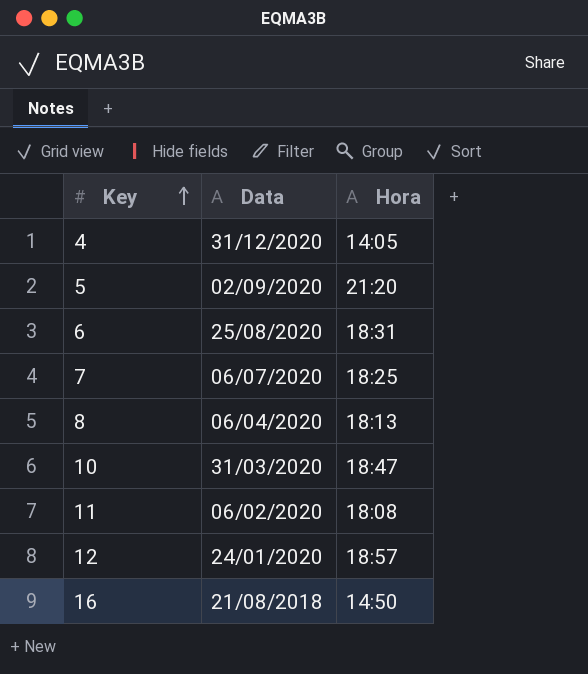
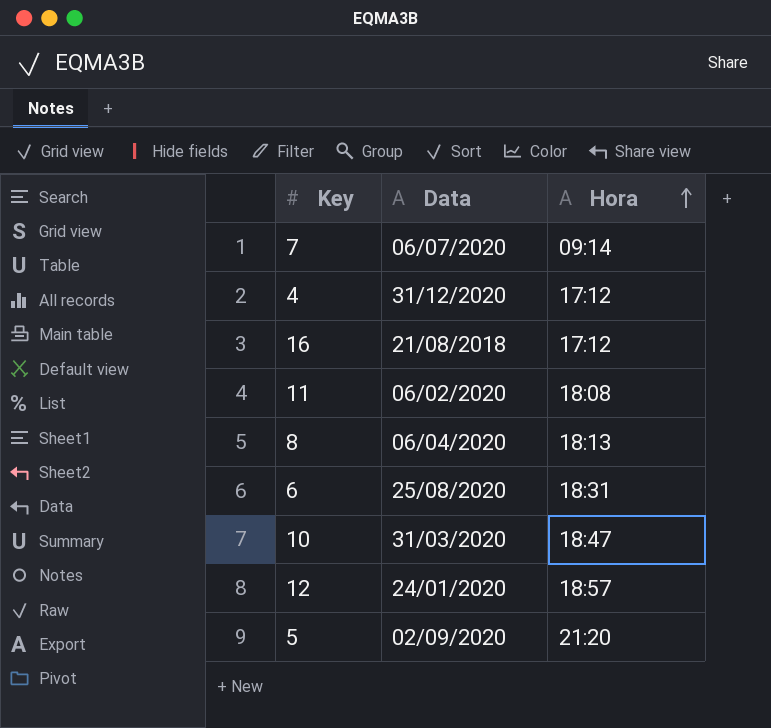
row order: Key ascending -> Hora ascending
7 | Hora: 18:25 -> 09:14
4 | Hora: 14:05 -> 17:12
16 | Hora: 14:50 -> 17:12

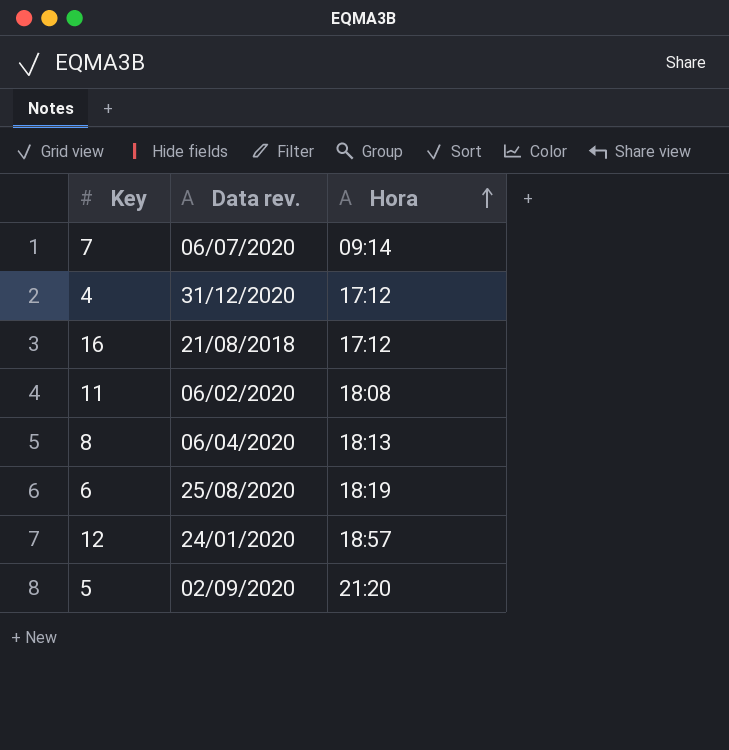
column name: Data -> Data rev.
row 10: 31/03/2020 | 18:47 -> none
6 | Hora: 18:31 -> 18:19

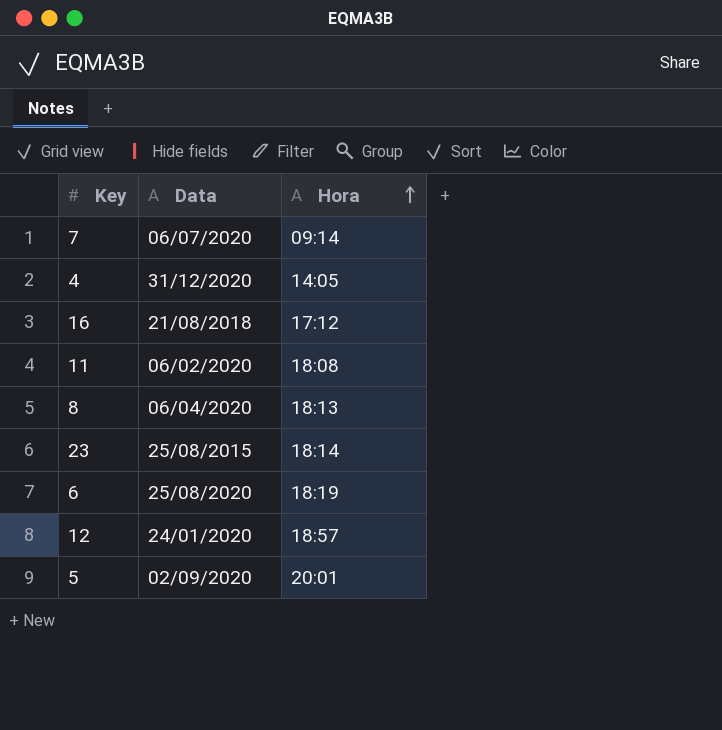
column name: Data rev. -> Data
4 | Hora: 17:12 -> 14:05
row 23: none -> 25/08/2015 | 18:14
5 | Hora: 21:20 -> 20:01

